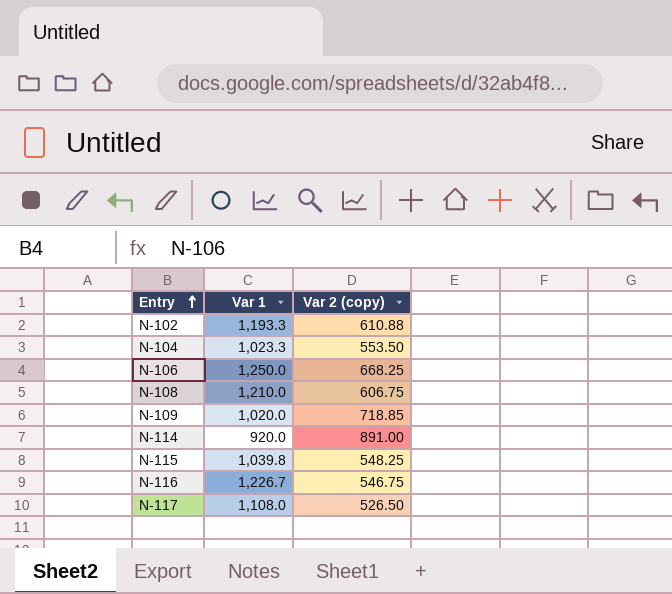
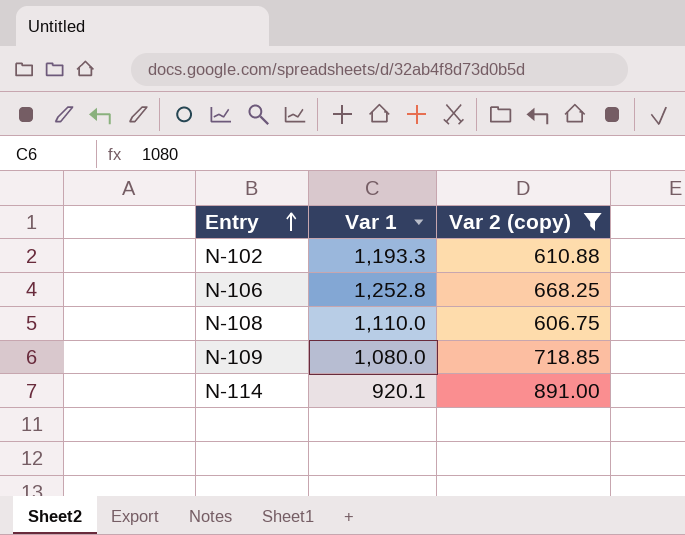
filter: none -> Var 2 (copy) >= 606.75
N-106 | Var 1: 1,250.0 -> 1,252.8
N-108 | Var 1: 1,210.0 -> 1,110.0
N-109 | Var 1: 1,020.0 -> 1,080.0
N-114 | Var 1: 920.0 -> 920.1

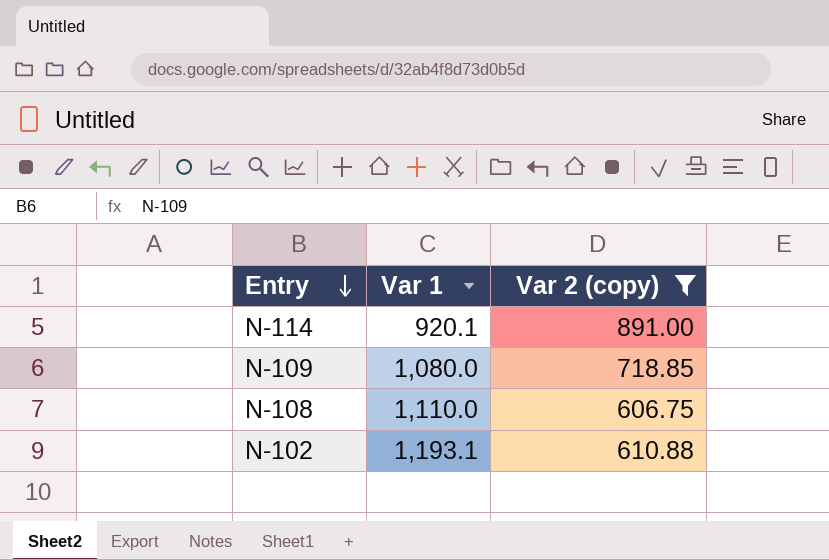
row order: Entry ascending -> Entry descending
row N-106: 1,252.8 | 668.25 -> none
N-102 | Var 1: 1,193.3 -> 1,193.1

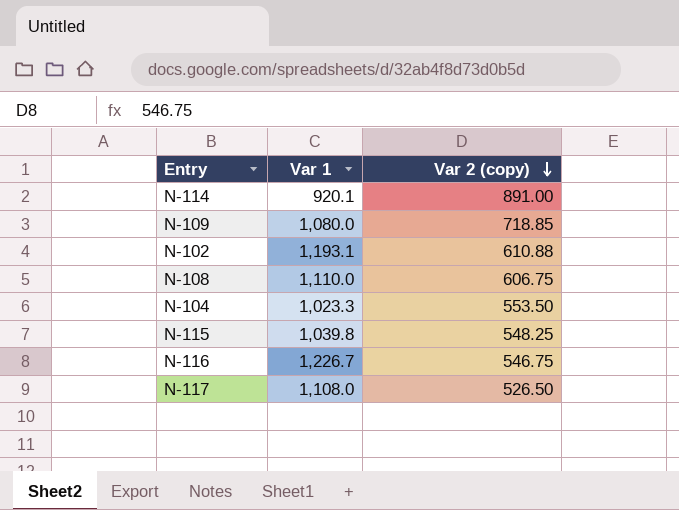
filter: Var 2 (copy) >= 606.75 -> none
row order: Entry descending -> Var 2 (copy) descending

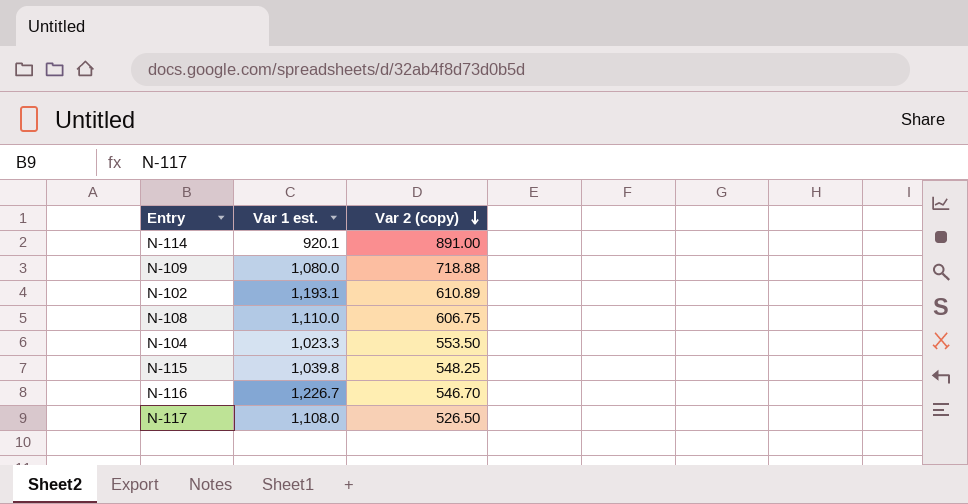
column name: Var 1 -> Var 1 est.
N-109 | Var 2 (copy): 718.85 -> 718.88
N-102 | Var 2 (copy): 610.88 -> 610.89
N-116 | Var 2 (copy): 546.75 -> 546.70

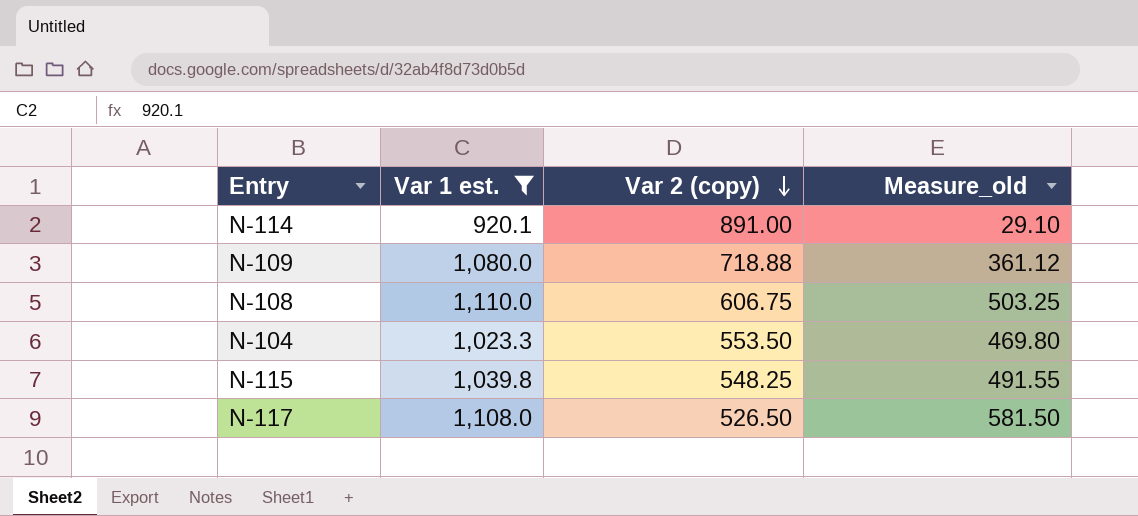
filter: none -> Var 1 est. <= 1,110.0
column Measure_old | formula: none -> [Var 1 est.] - [Var 2 (copy)]

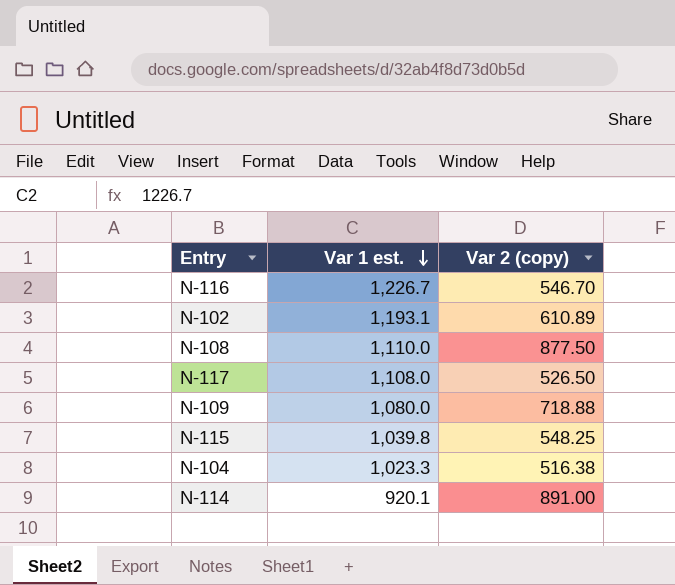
filter: Var 1 est. <= 1,110.0 -> none
row order: Var 2 (copy) descending -> Var 1 est. descending
column Measure_old | formula: [Var 1 est.] - [Var 2 (copy)] -> none
N-108 | Var 2 (copy): 606.75 -> 877.50
N-104 | Var 2 (copy): 553.50 -> 516.38

